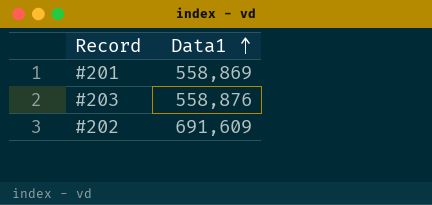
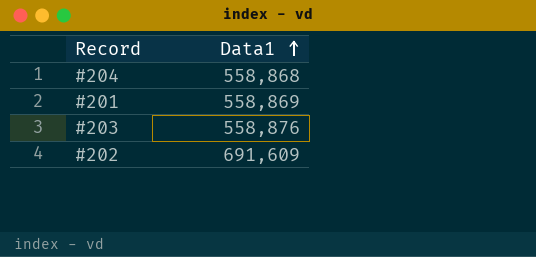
row #204: none -> 558,868

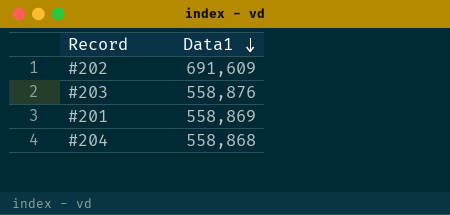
row order: Data1 ascending -> Data1 descending

